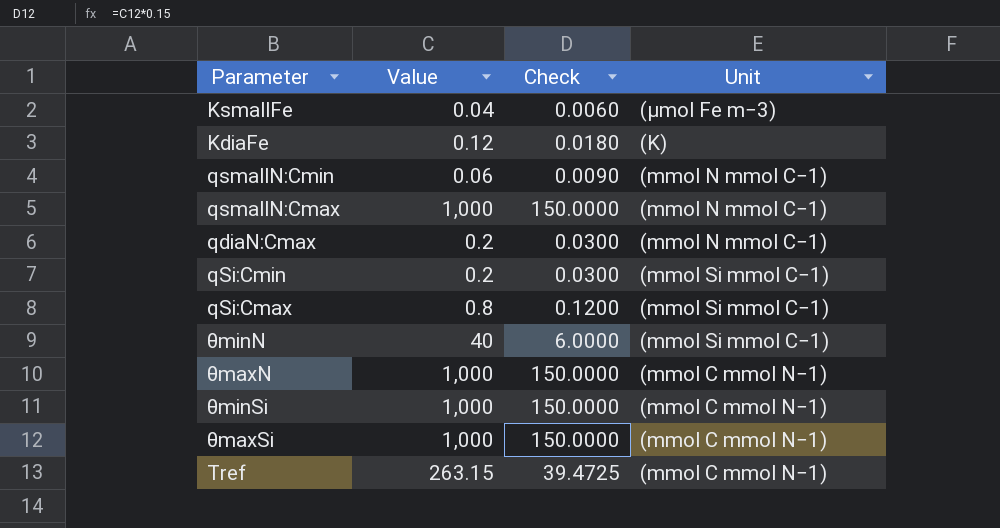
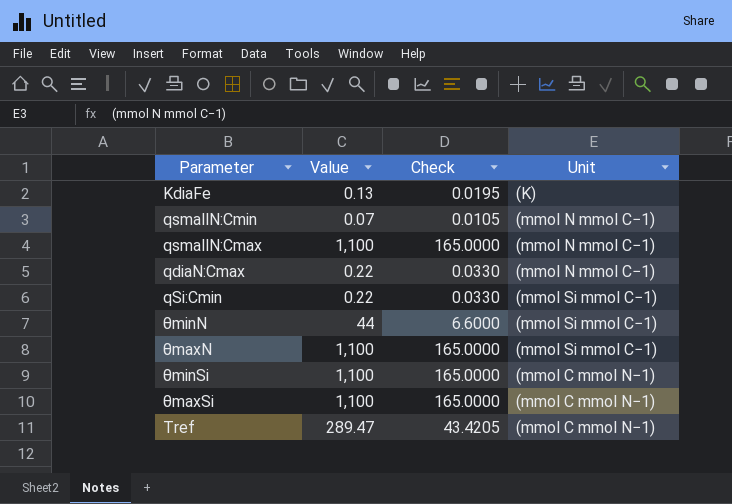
row KsmallFe: 0.04 | 0.0060 | (µmol Fe m−3) -> none
row qSi:Cmax: 0.8 | 0.1200 | (mmol Si mmol C−1) -> none
KdiaFe | Value: 0.12 -> 0.13
KdiaFe | Check: 0.0180 -> 0.0195
qsmallN:Cmin | Value: 0.06 -> 0.07
qsmallN:Cmin | Check: 0.0090 -> 0.0105
qsmallN:Cmax | Value: 1,000 -> 1,100
qsmallN:Cmax | Check: 150.0000 -> 165.0000
qdiaN:Cmax | Value: 0.2 -> 0.22
qdiaN:Cmax | Check: 0.0300 -> 0.0330
qSi:Cmin | Value: 0.2 -> 0.22
qSi:Cmin | Check: 0.0300 -> 0.0330
θminN | Value: 40 -> 44
θminN | Check: 6.0000 -> 6.6000
θmaxN | Value: 1,000 -> 1,100
θmaxN | Check: 150.0000 -> 165.0000
θmaxN | Unit: (mmol C mmol N−1) -> (mmol Si mmol C−1)
θminSi | Value: 1,000 -> 1,100
θminSi | Check: 150.0000 -> 165.0000
θmaxSi | Value: 1,000 -> 1,100
θmaxSi | Check: 150.0000 -> 165.0000
Tref | Value: 263.15 -> 289.47
Tref | Check: 39.4725 -> 43.4205

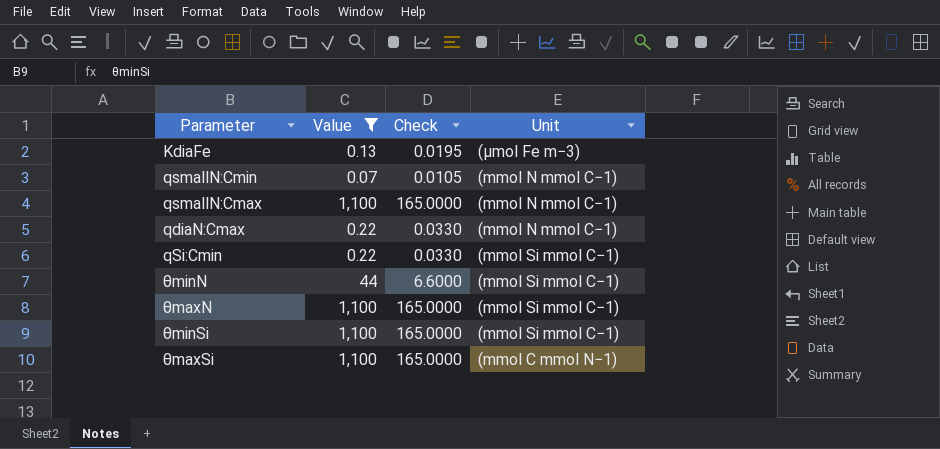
filter: none -> Value != 289.47
KdiaFe | Unit: (K) -> (µmol Fe m−3)
θminSi | Unit: (mmol C mmol N−1) -> (mmol Si mmol C−1)

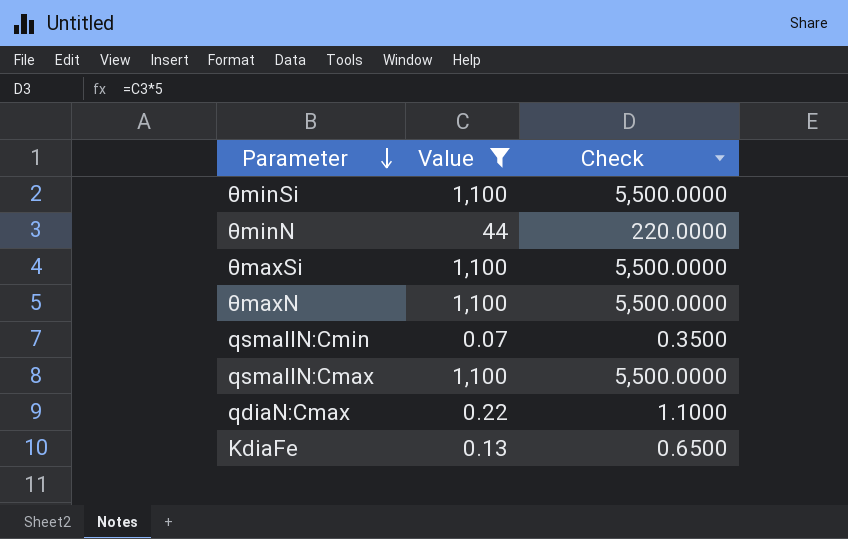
row order: none -> Parameter descending
column Unit | position: 4 -> none
column Check | formula: [Value] * 0.15 -> [Value] * 5
row qSi:Cmin: 0.22 | 0.0330 | (mmol Si mmol C−1) -> none

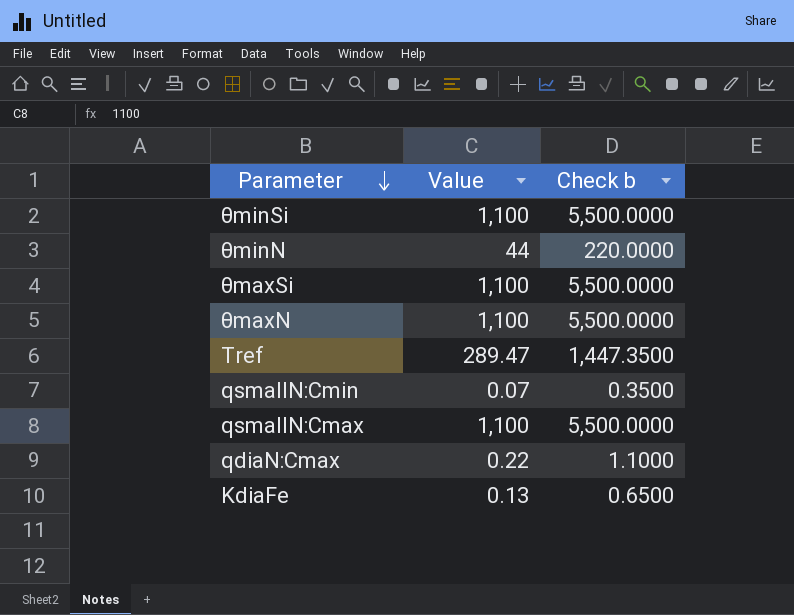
filter: Value != 289.47 -> none
column name: Check -> Check b

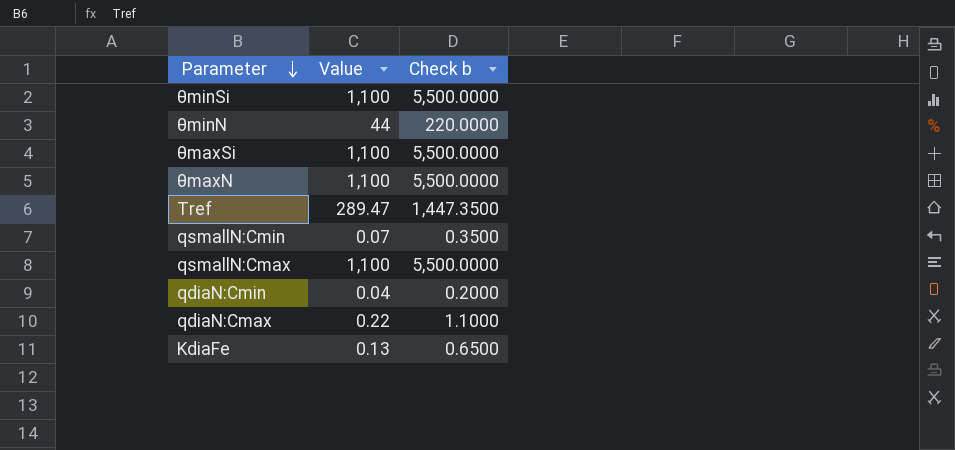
row qdiaN:Cmin: none -> 0.04 | 0.2000

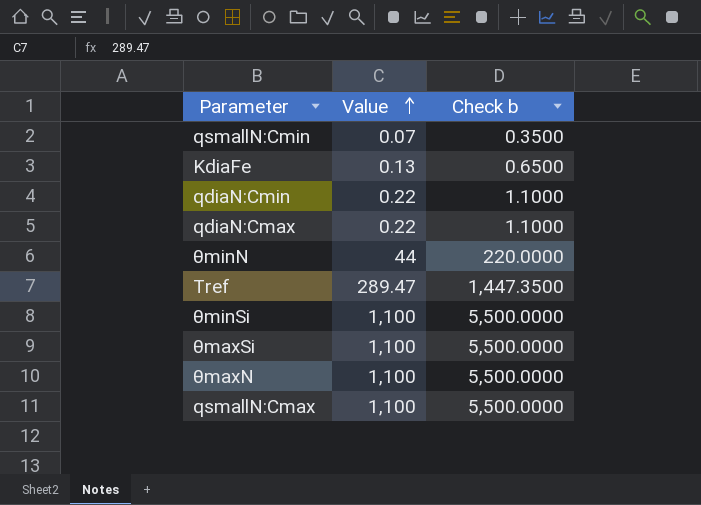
row order: Parameter descending -> Value ascending
qdiaN:Cmin | Value: 0.04 -> 0.22
qdiaN:Cmin | Check b: 0.2000 -> 1.1000

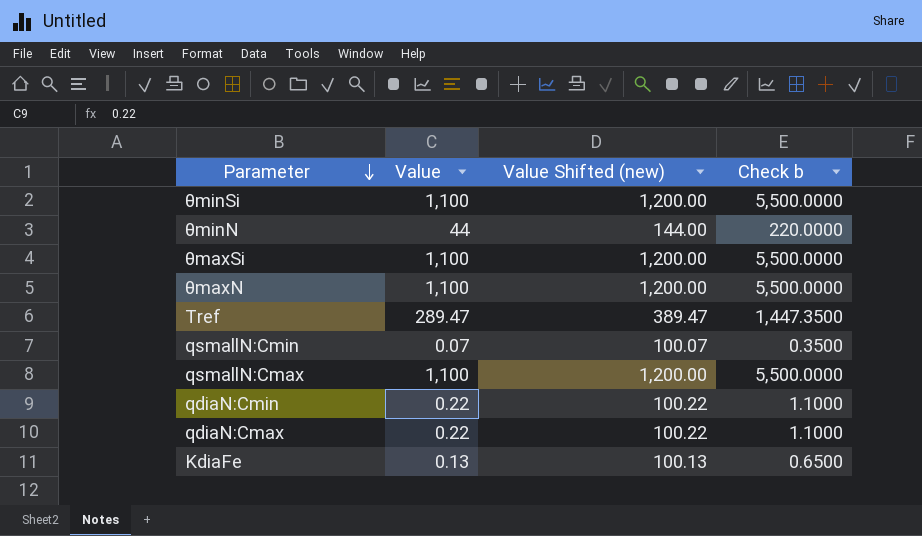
row order: Value ascending -> Parameter descending
column Value Shifted (new) | formula: none -> [Value] + 100

